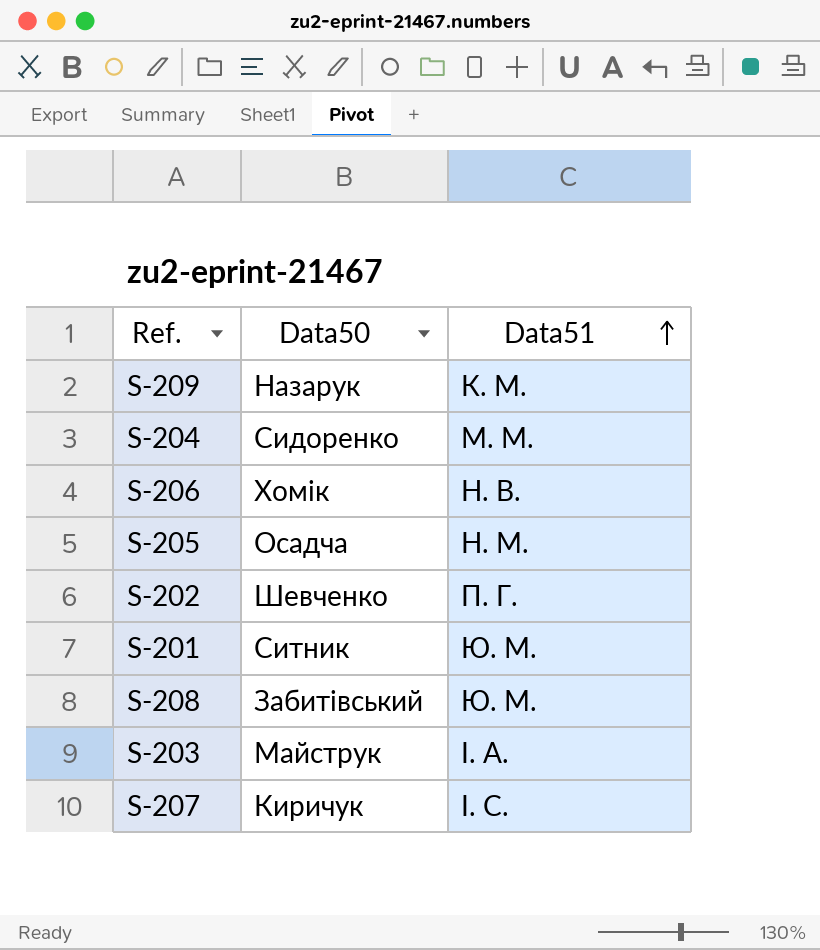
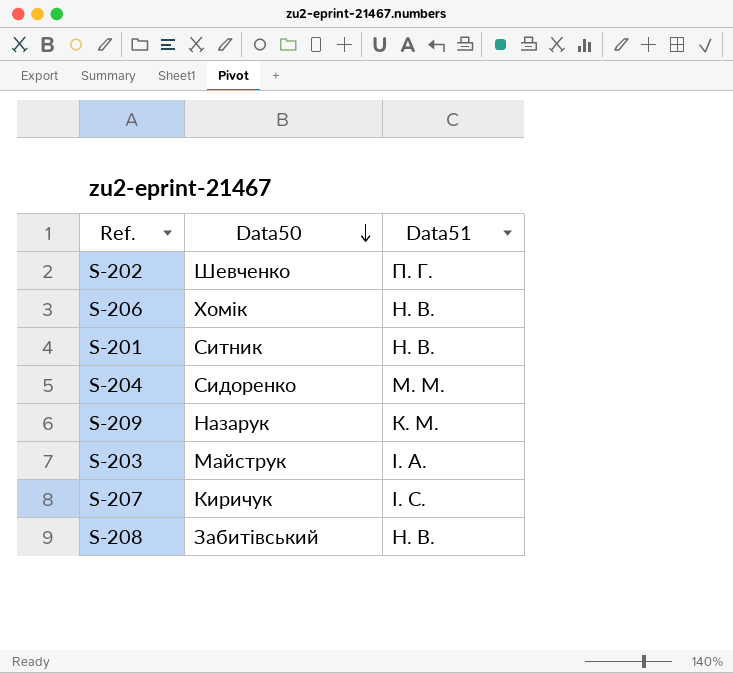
row order: Data51 ascending -> Data50 descending
row S-205: Осадча | Н. М. -> none
S-201 | Data51: Ю. М. -> Н. В.
S-208 | Data51: Ю. М. -> Н. В.

